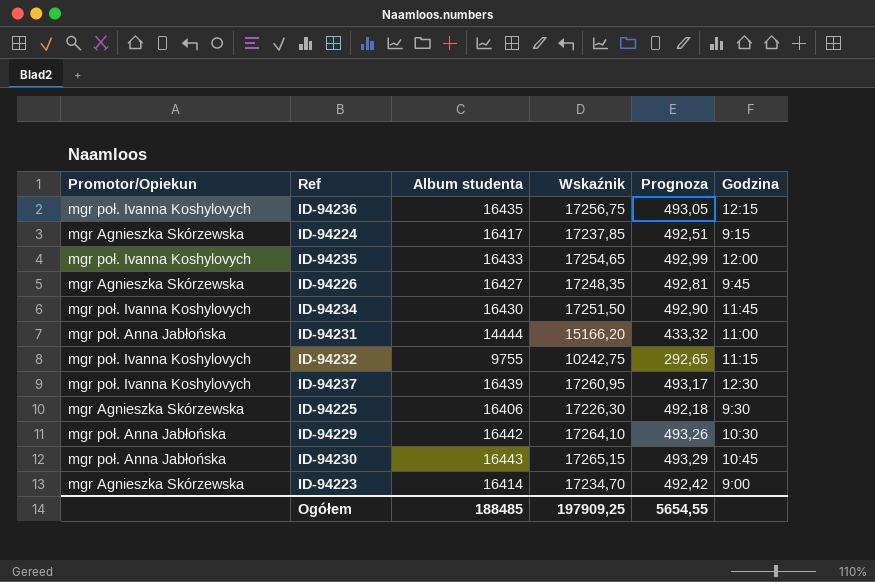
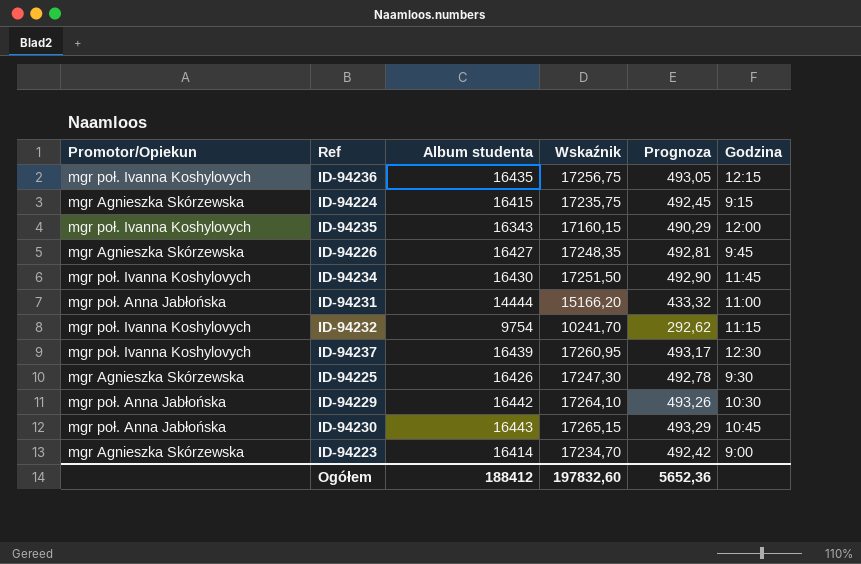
ID-94224 | Album studenta: 16417 -> 16415
ID-94224 | Wskaźnik: 17237,85 -> 17235,75
ID-94224 | Prognoza: 492,51 -> 492,45
ID-94235 | Album studenta: 16433 -> 16343
ID-94235 | Wskaźnik: 17254,65 -> 17160,15
ID-94235 | Prognoza: 492,99 -> 490,29
ID-94232 | Album studenta: 9755 -> 9754
ID-94232 | Wskaźnik: 10242,75 -> 10241,70
ID-94232 | Prognoza: 292,65 -> 292,62
ID-94225 | Album studenta: 16406 -> 16426
ID-94225 | Wskaźnik: 17226,30 -> 17247,30
ID-94225 | Prognoza: 492,18 -> 492,78
Ogółem | Album studenta: 188485 -> 188412
Ogółem | Wskaźnik: 197909,25 -> 197832,60
Ogółem | Prognoza: 5654,55 -> 5652,36

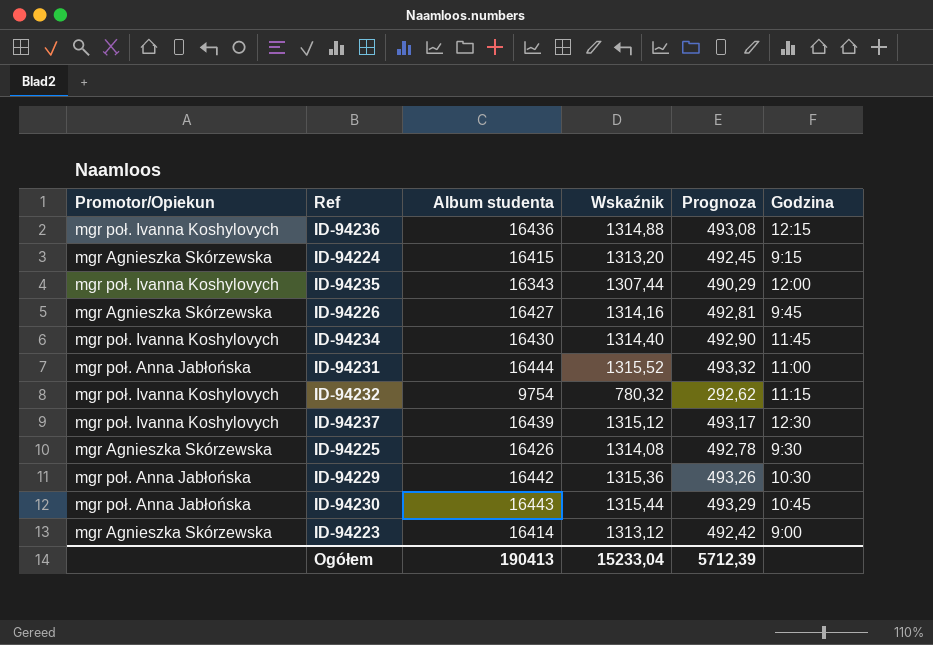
column Wskaźnik | formula: [Album studenta] * 1,05 -> [Album studenta] * 0,08
ID-94236 | Album studenta: 16435 -> 16436
ID-94236 | Prognoza: 493,05 -> 493,08
ID-94231 | Album studenta: 14444 -> 16444
ID-94231 | Prognoza: 433,32 -> 493,32
Ogółem | Album studenta: 188412 -> 190413
Ogółem | Wskaźnik: 197832,60 -> 15233,04
Ogółem | Prognoza: 5652,36 -> 5712,39

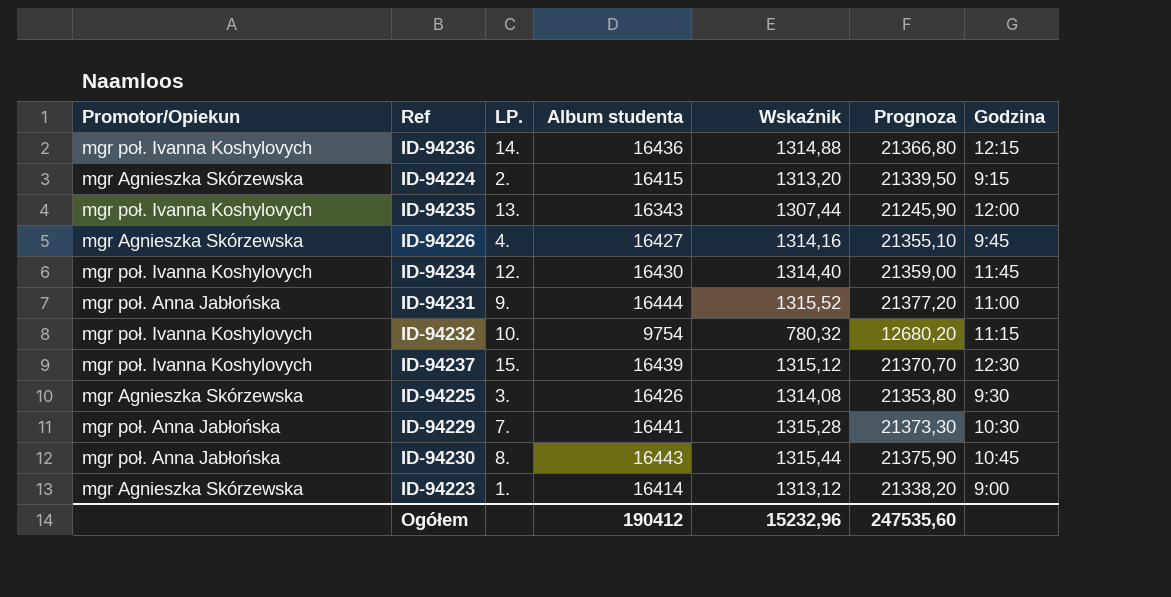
column LP. | position: none -> 3
column Prognoza | formula: [Album studenta] * 0,03 -> [Album studenta] * 1,3
ID-94229 | Album studenta: 16442 -> 16441
ID-94229 | Wskaźnik: 1315,36 -> 1315,28
Ogółem | Album studenta: 190413 -> 190412
Ogółem | Wskaźnik: 15233,04 -> 15232,96
Ogółem | Prognoza: 5712,39 -> 247535,60

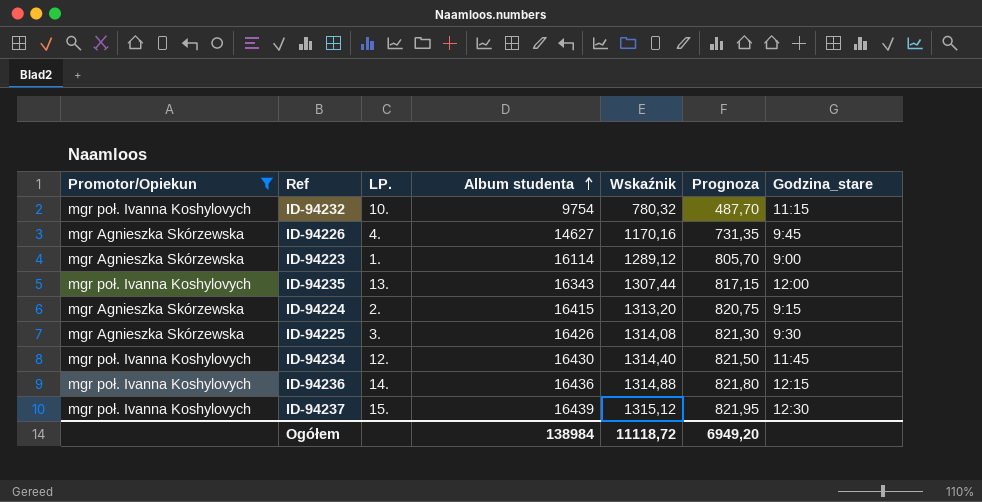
filter: none -> Promotor/Opiekun != mgr poł. Anna Jabłońska
row order: none -> Album studenta ascending
column Prognoza | formula: [Album studenta] * 1,3 -> [Album studenta] * 0,05
column name: Godzina -> Godzina_stare
ID-94226 | Album studenta: 16427 -> 14627
ID-94226 | Wskaźnik: 1314,16 -> 1170,16
ID-94223 | Album studenta: 16414 -> 16114
ID-94223 | Wskaźnik: 1313,12 -> 1289,12
Ogółem | Album studenta: 190412 -> 138984
Ogółem | Wskaźnik: 15232,96 -> 11118,72
Ogółem | Prognoza: 247535,60 -> 6949,20

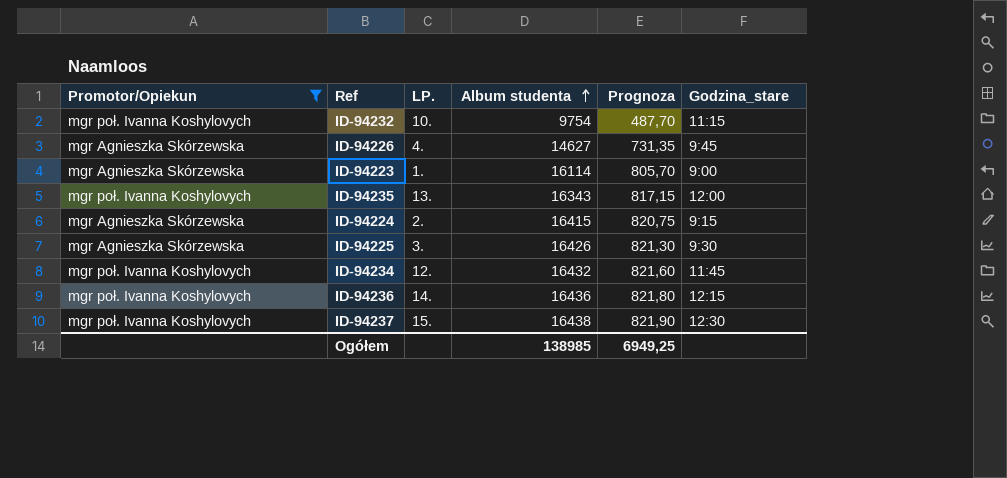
column Wskaźnik | formula: [Album studenta] * 0,08 -> none
ID-94234 | Album studenta: 16430 -> 16432
ID-94234 | Prognoza: 821,50 -> 821,60
ID-94237 | Album studenta: 16439 -> 16438
ID-94237 | Prognoza: 821,95 -> 821,90
Ogółem | Album studenta: 138984 -> 138985
Ogółem | Prognoza: 6949,20 -> 6949,25

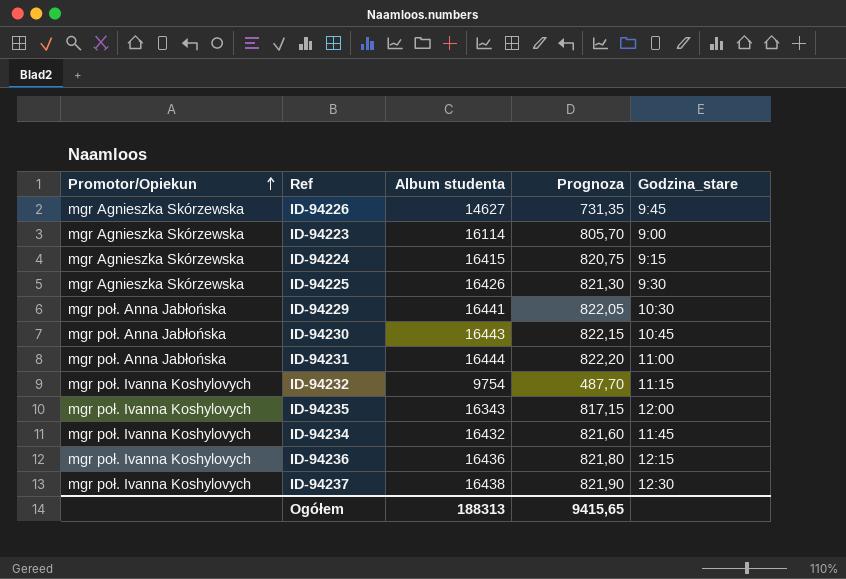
filter: Promotor/Opiekun != mgr poł. Anna Jabłońska -> none
row order: Album studenta ascending -> Promotor/Opiekun ascending
column LP. | position: 3 -> none
Ogółem | Album studenta: 138985 -> 188313
Ogółem | Prognoza: 6949,25 -> 9415,65

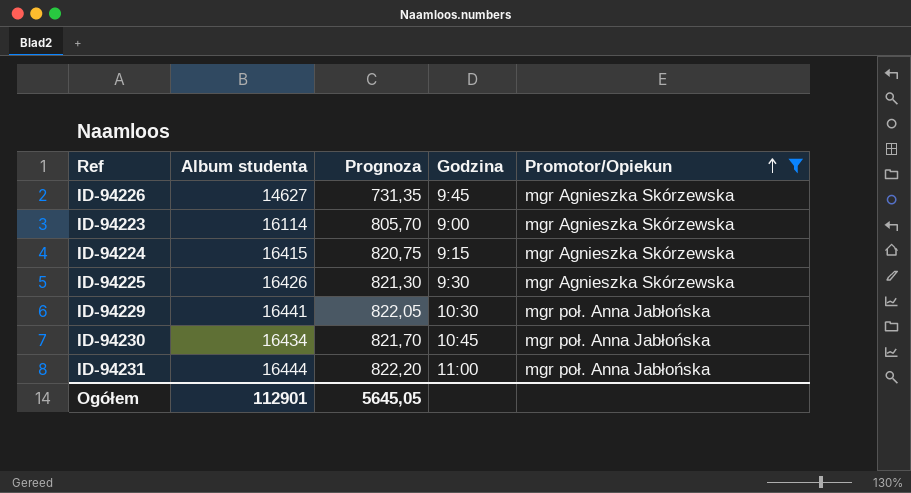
filter: none -> Promotor/Opiekun != mgr poł. Ivanna Koshylovych
column name: Godzina_stare -> Godzina
column Promotor/Opiekun | position: 1 -> 5
ID-94230 | Album studenta: 16443 -> 16434
ID-94230 | Prognoza: 822,15 -> 821,70
Ogółem | Album studenta: 188313 -> 112901
Ogółem | Prognoza: 9415,65 -> 5645,05

